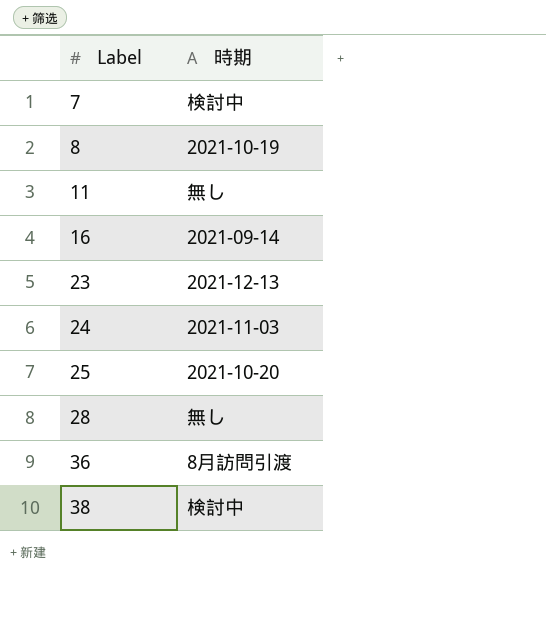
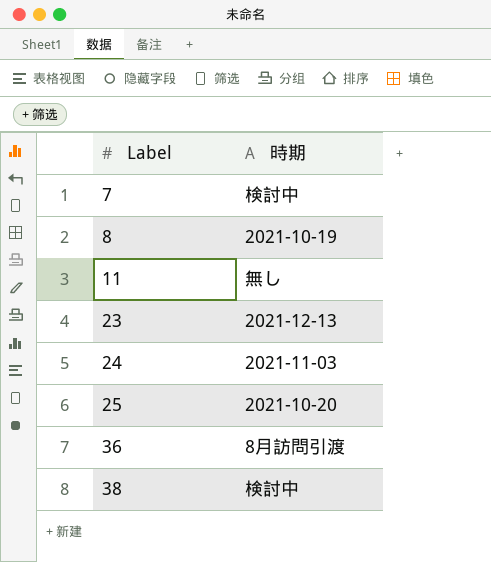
row 16: 2021-09-14 -> none
row 28: 無し -> none

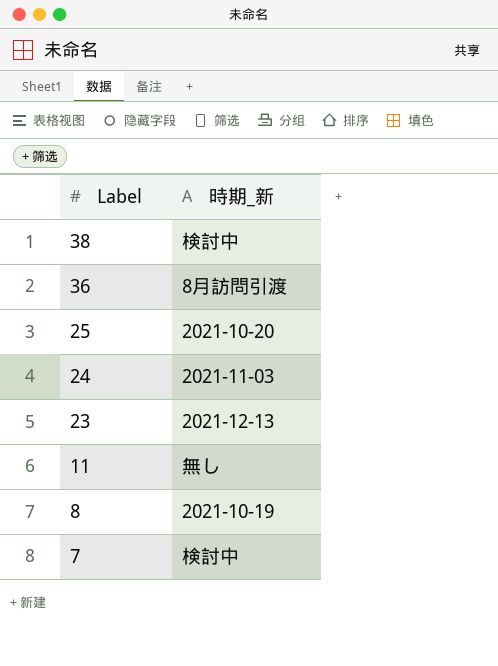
row order: Label ascending -> Label descending
column name: 時期 -> 時期_新

